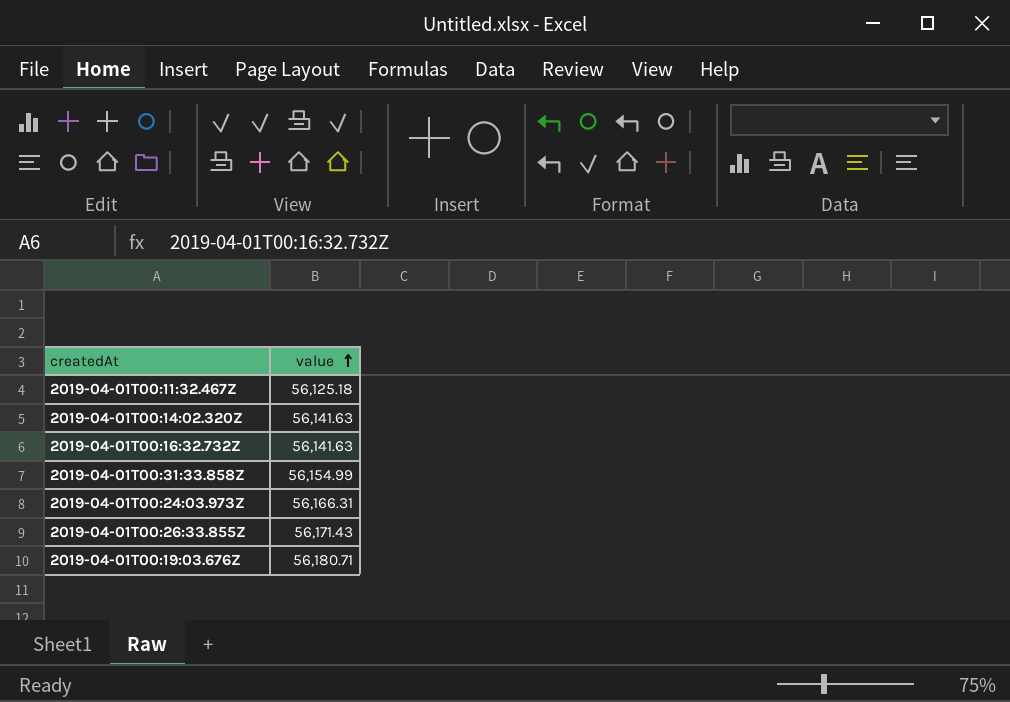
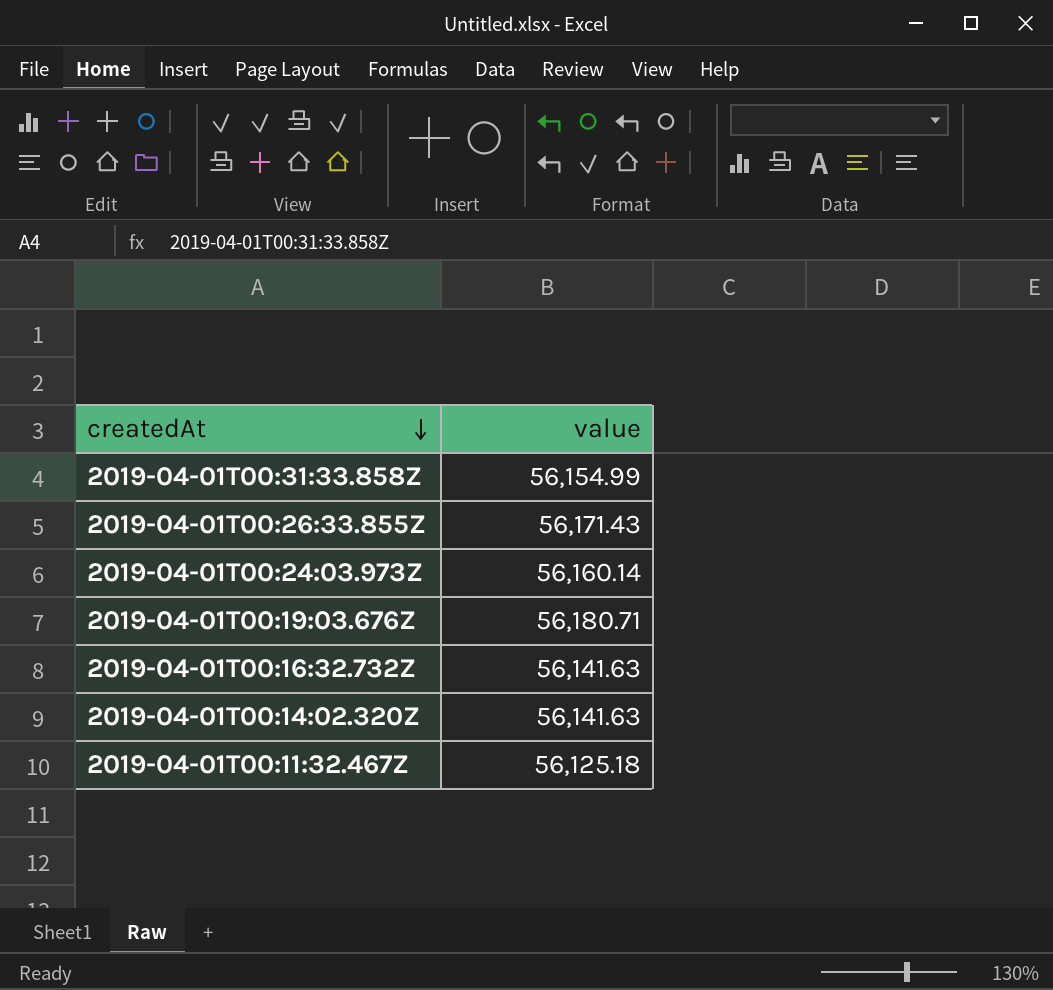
row order: value ascending -> createdAt descending
2019-04-01T00:24:03.973Z | value: 56,166.31 -> 56,160.14

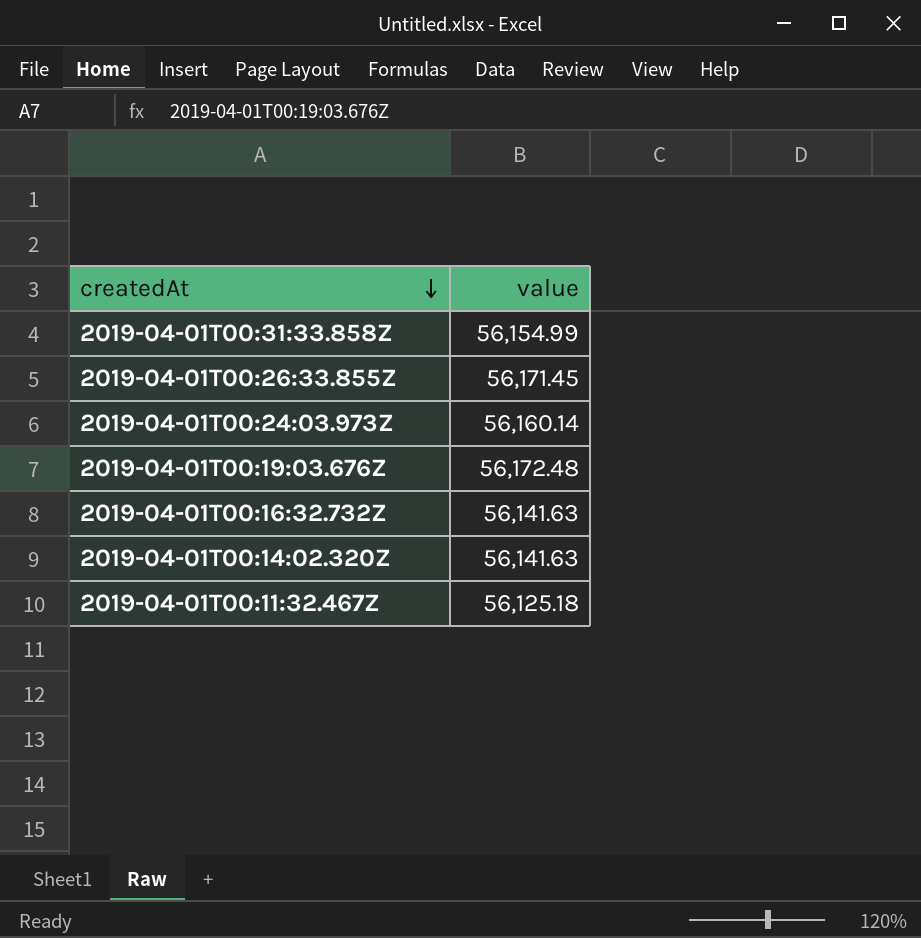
2019-04-01T00:26:33.855Z | value: 56,171.43 -> 56,171.45
2019-04-01T00:19:03.676Z | value: 56,180.71 -> 56,172.48

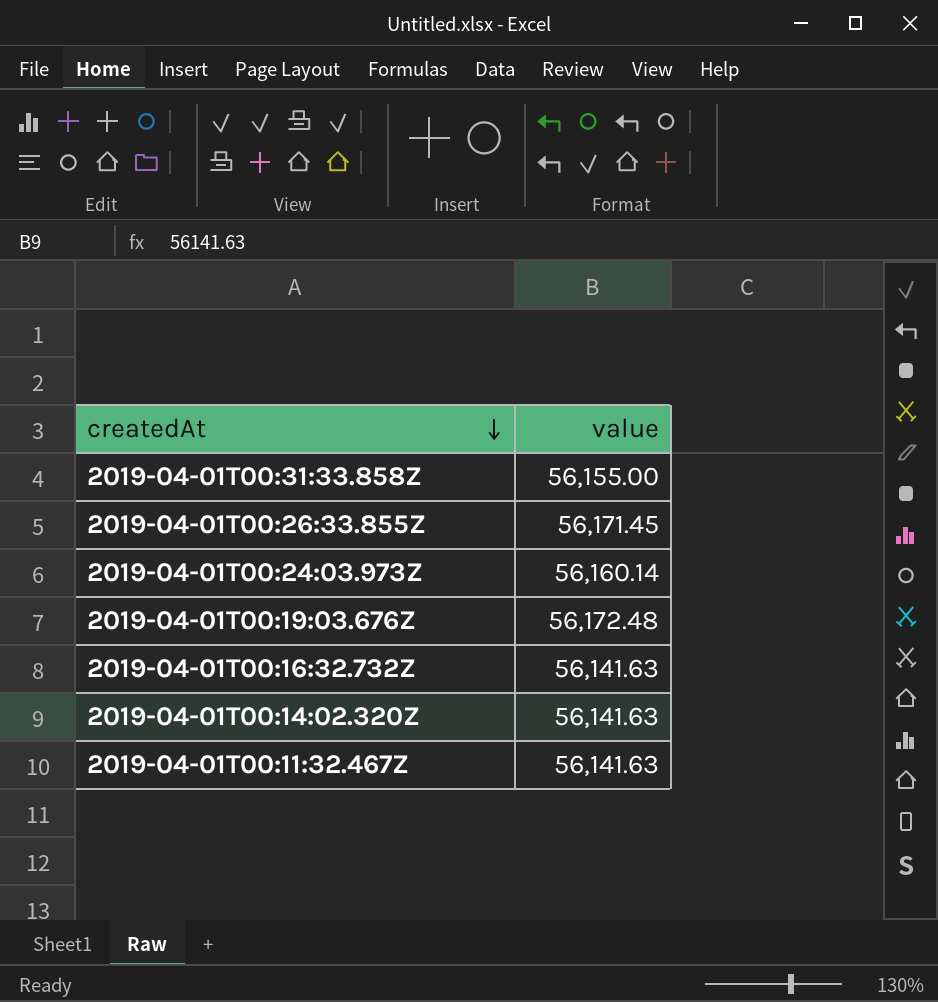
2019-04-01T00:31:33.858Z | value: 56,154.99 -> 56,155.00
2019-04-01T00:11:32.467Z | value: 56,125.18 -> 56,141.63

